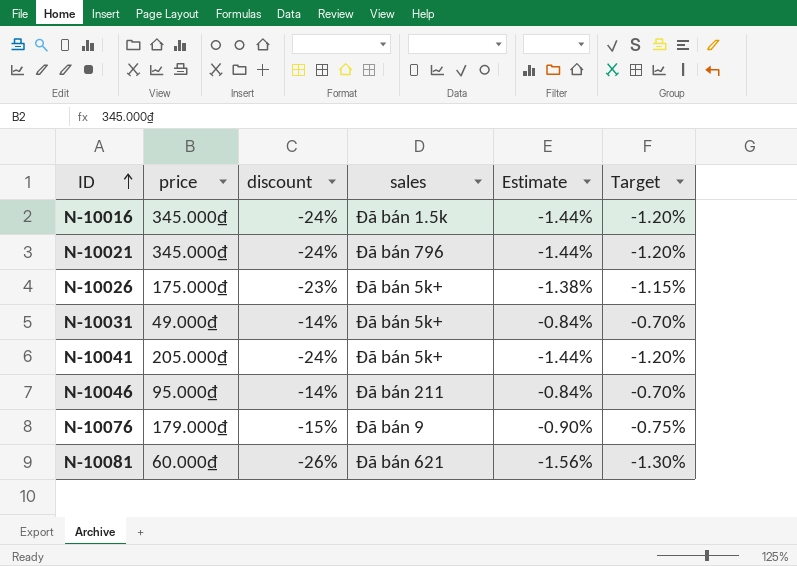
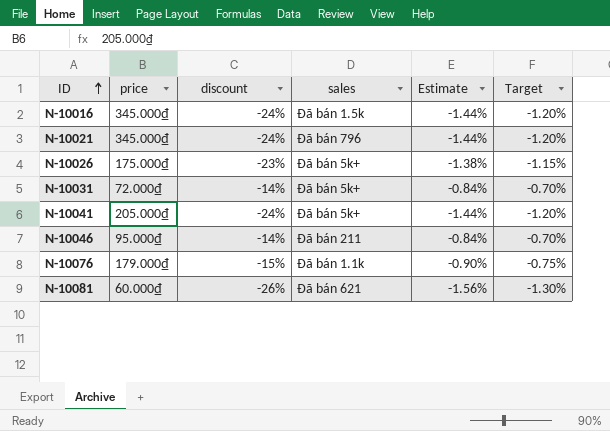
N-10031 | price: 49.000₫ -> 72.000₫
N-10076 | sales: Đã bán 9 -> Đã bán 1.1k

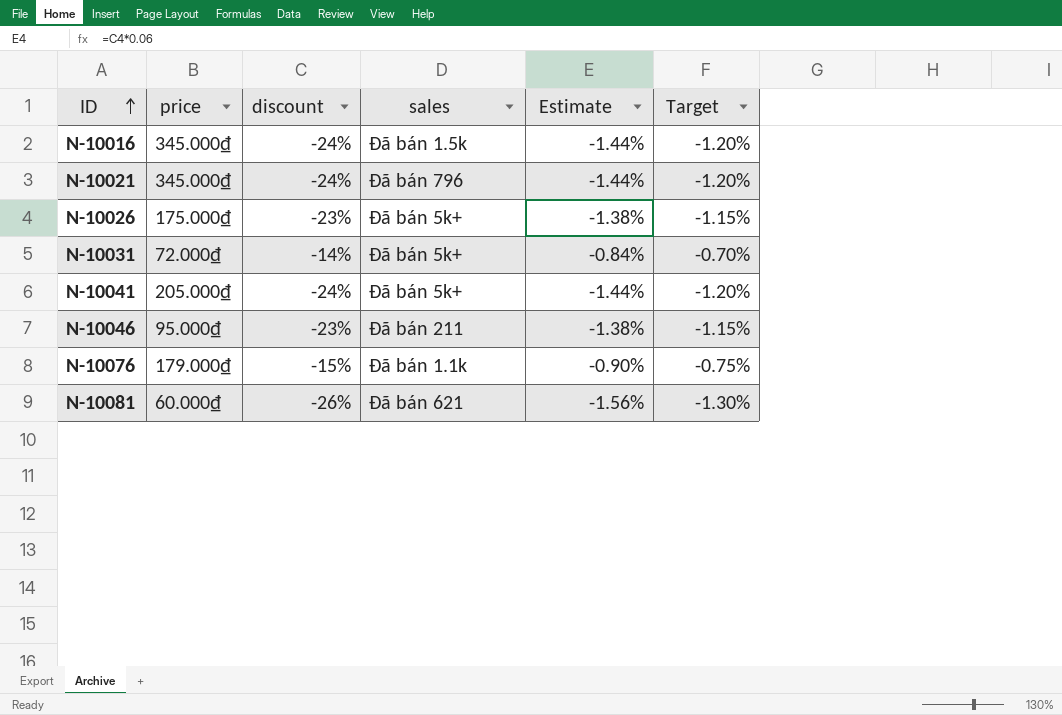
N-10046 | discount: -14% -> -23%
N-10046 | Estimate: -0.84% -> -1.38%
N-10046 | Target: -0.70% -> -1.15%

